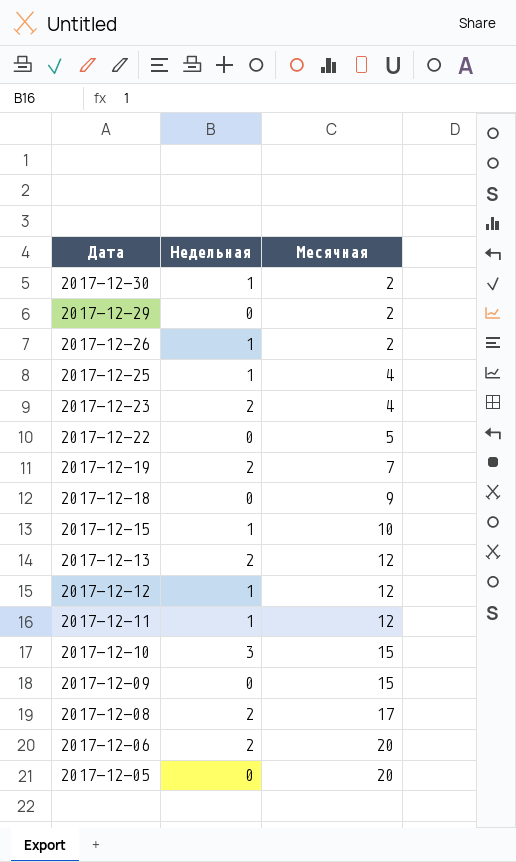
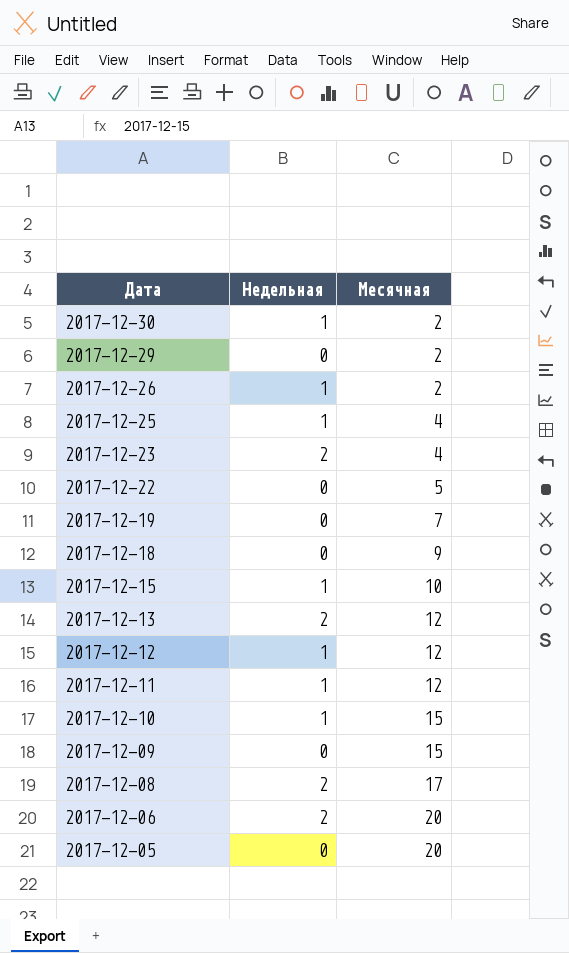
2017-12-19 | Недельная: 2 -> 0
2017-12-10 | Недельная: 3 -> 1

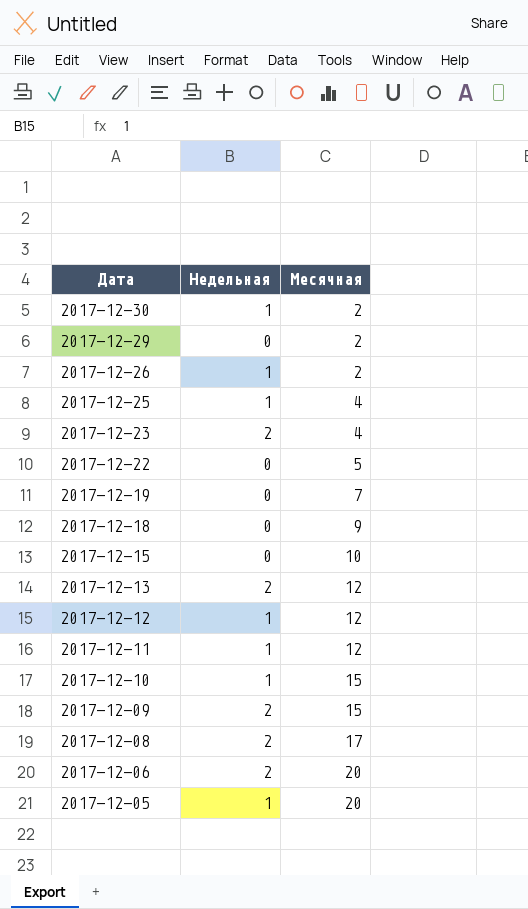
2017-12-15 | Недельная: 1 -> 0
2017-12-09 | Недельная: 0 -> 2
2017-12-05 | Недельная: 0 -> 1

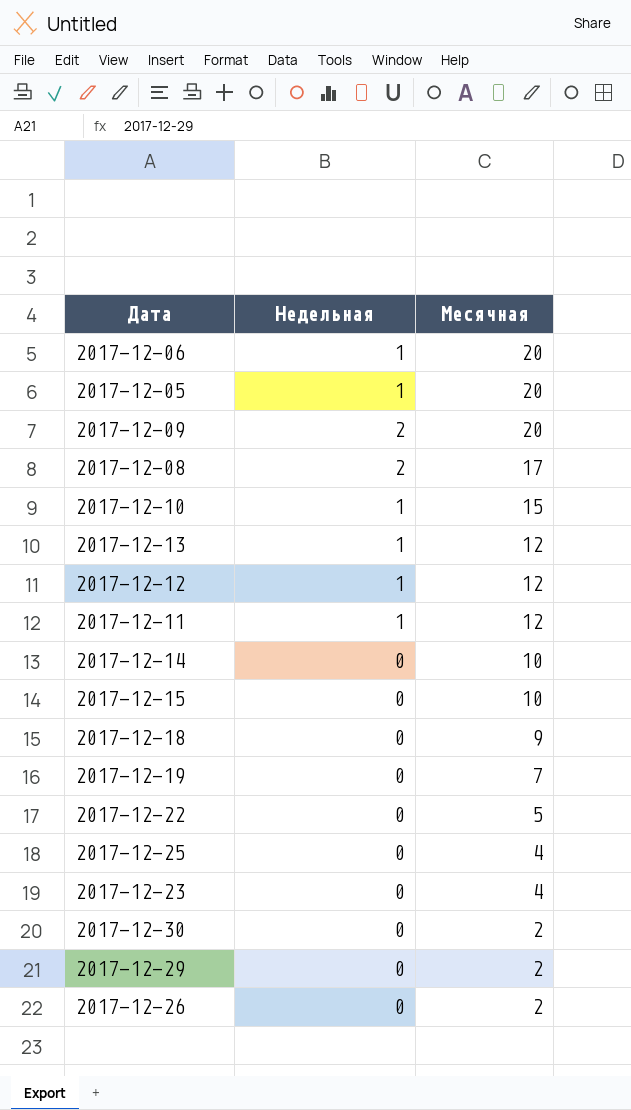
row order: Дата descending -> Месячная descending
2017-12-06 | Недельная: 2 -> 1
2017-12-09 | Месячная: 15 -> 20
2017-12-13 | Недельная: 2 -> 1
row 2017-12-14: none -> 0 | 10
2017-12-25 | Недельная: 1 -> 0
2017-12-23 | Недельная: 2 -> 0
2017-12-30 | Недельная: 1 -> 0
2017-12-26 | Недельная: 1 -> 0

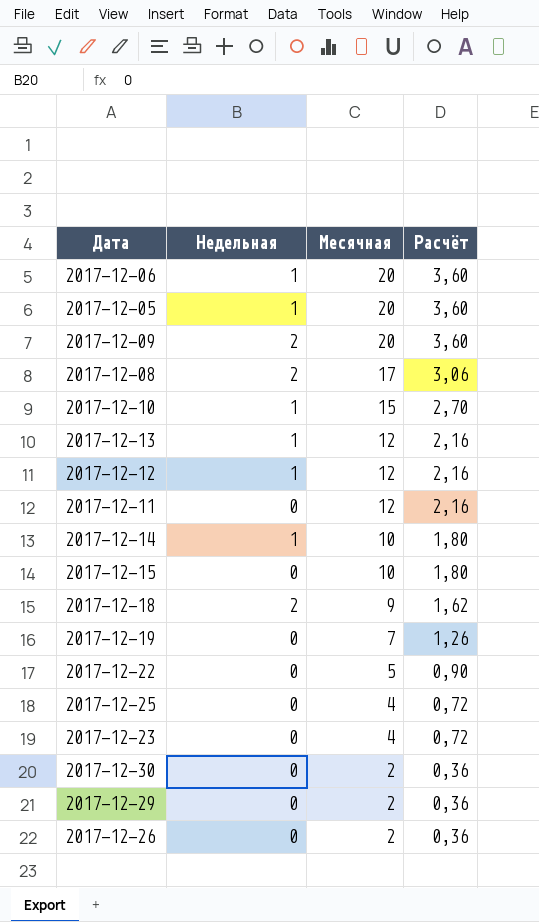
column Расчёт | formula: none -> [Месячная] * 0,18
2017-12-11 | Недельная: 1 -> 0
2017-12-14 | Недельная: 0 -> 1
2017-12-18 | Недельная: 0 -> 2

